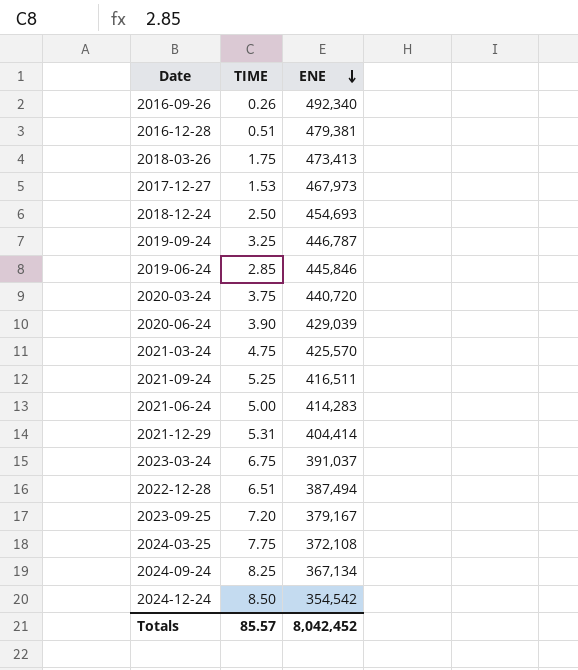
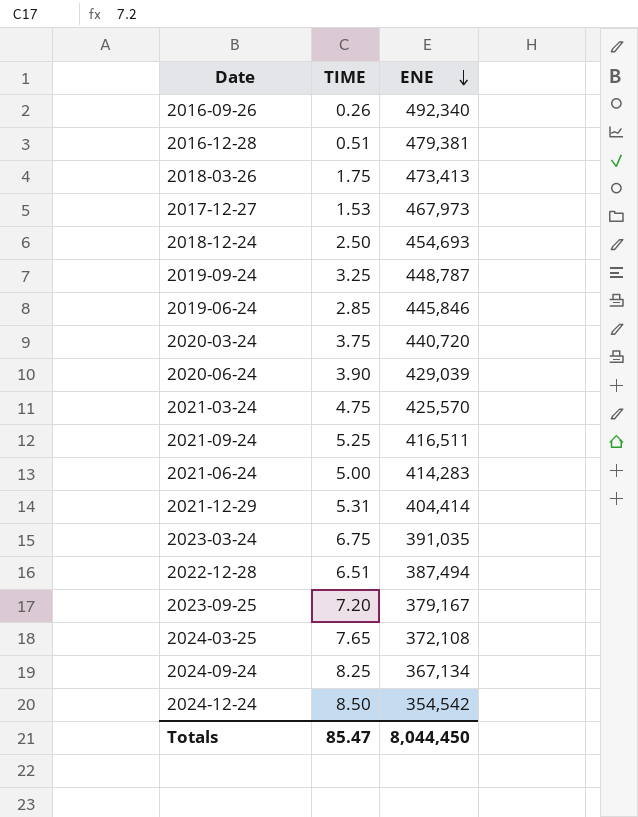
2019-09-24 | ENE: 446,787 -> 448,787
2023-03-24 | ENE: 391,037 -> 391,035
2024-03-25 | TIME: 7.75 -> 7.65
Totals | TIME: 85.57 -> 85.47
Totals | ENE: 8,042,452 -> 8,044,450

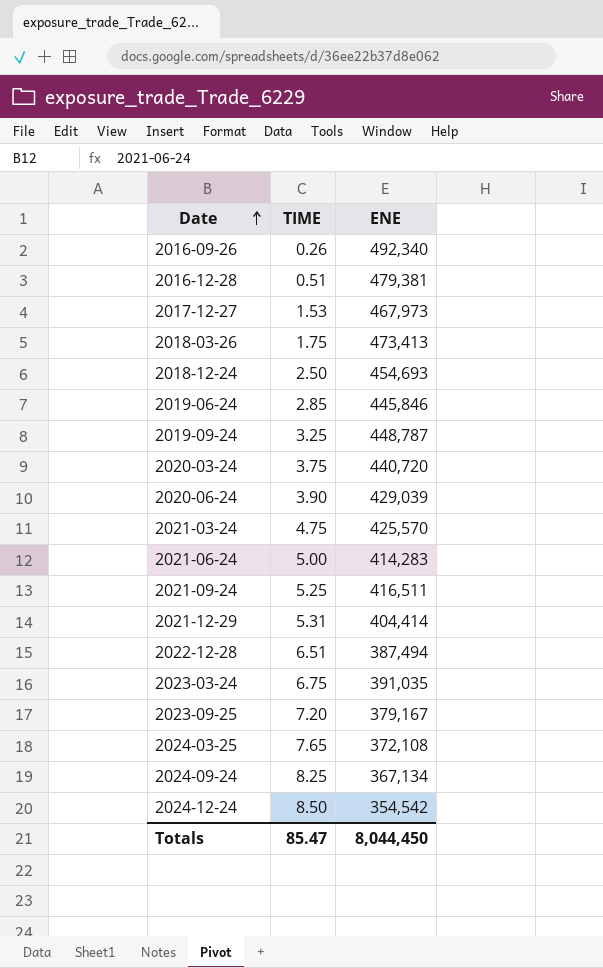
row order: ENE descending -> Date ascending

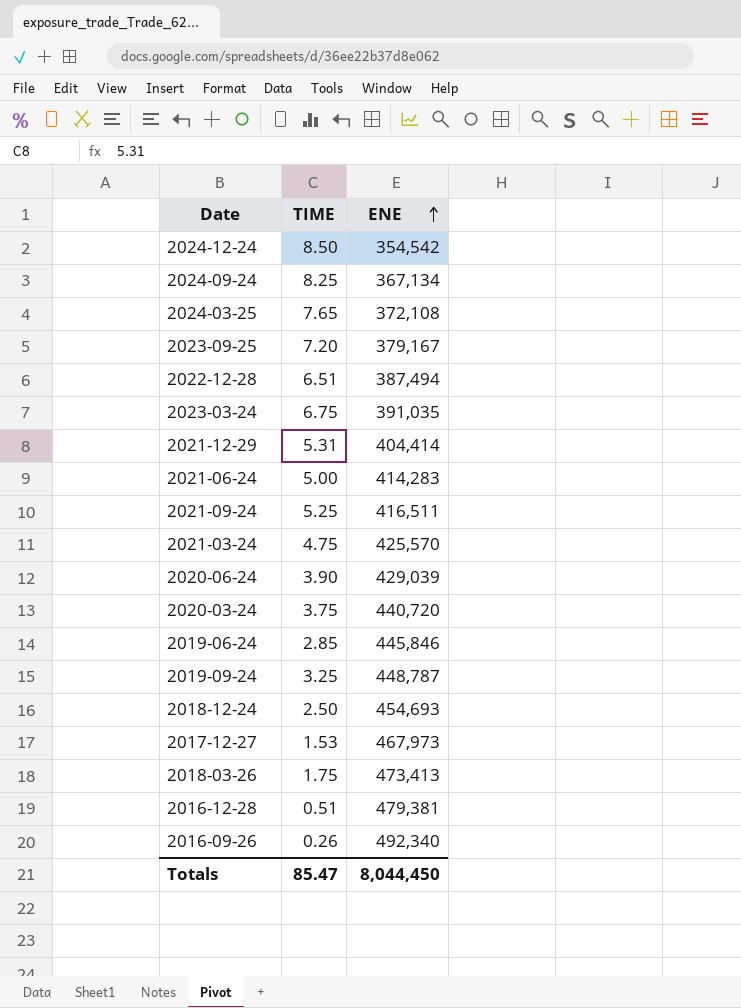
row order: Date ascending -> ENE ascending

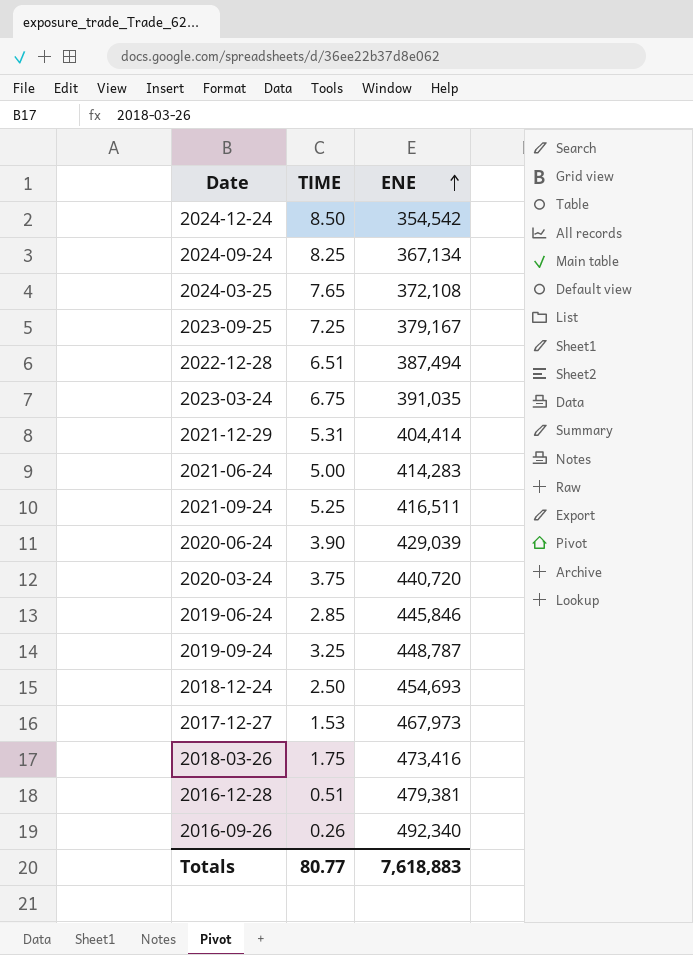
row 2021-03-24: 4.75 | 425,570 -> none
2023-09-25 | TIME: 7.20 -> 7.25
2018-03-26 | ENE: 473,413 -> 473,416
Totals | TIME: 85.47 -> 80.77
Totals | ENE: 8,044,450 -> 7,618,883

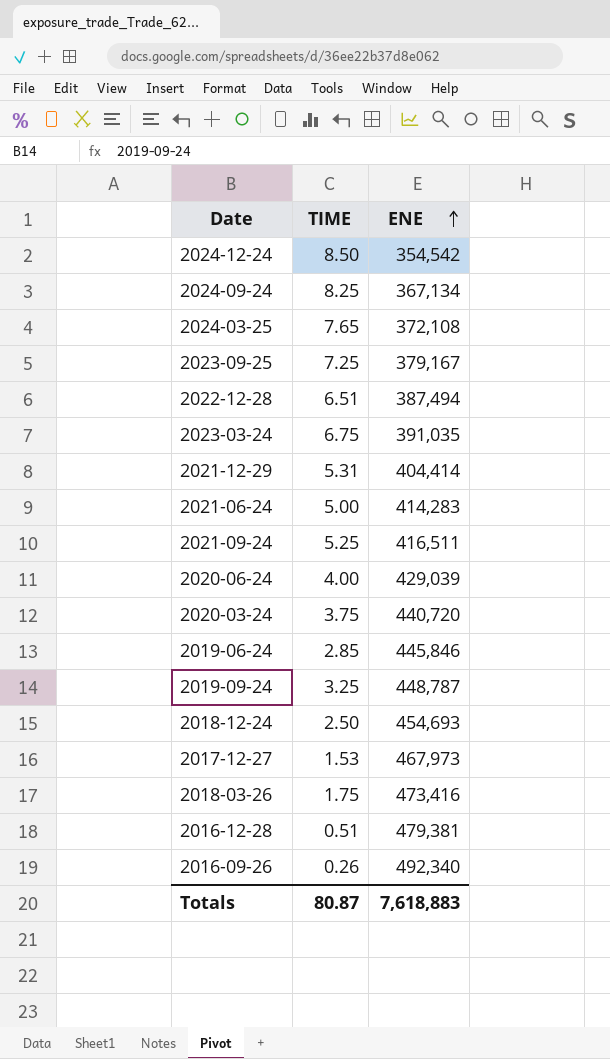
2020-06-24 | TIME: 3.90 -> 4.00
Totals | TIME: 80.77 -> 80.87

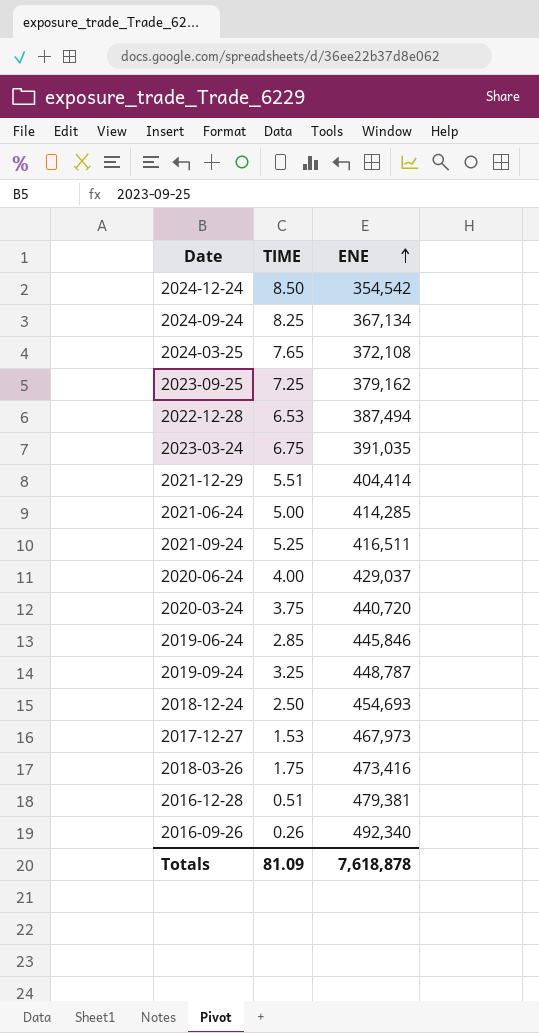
2023-09-25 | ENE: 379,167 -> 379,162
2022-12-28 | TIME: 6.51 -> 6.53
2021-12-29 | TIME: 5.31 -> 5.51
2021-06-24 | ENE: 414,283 -> 414,285
2020-06-24 | ENE: 429,039 -> 429,037
Totals | TIME: 80.87 -> 81.09
Totals | ENE: 7,618,883 -> 7,618,878

